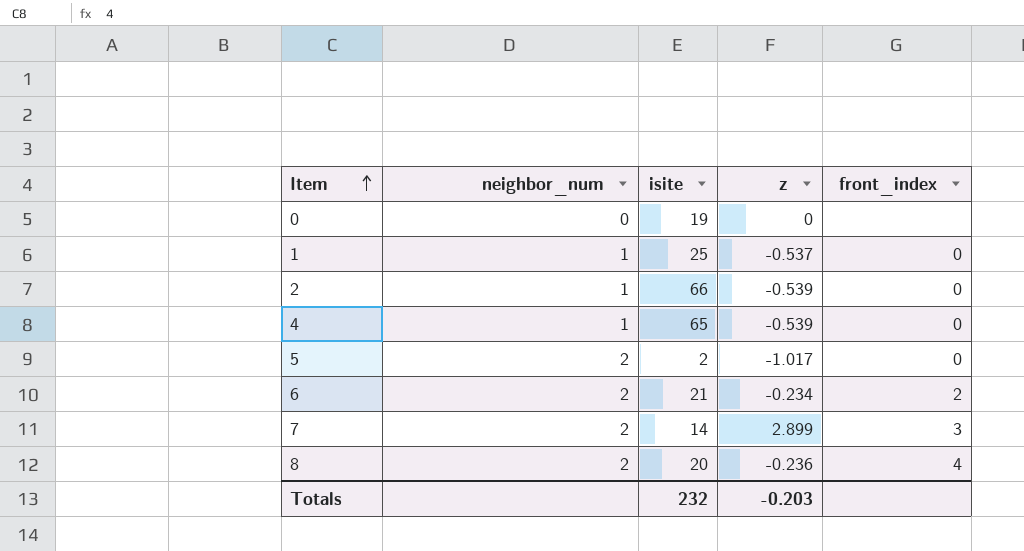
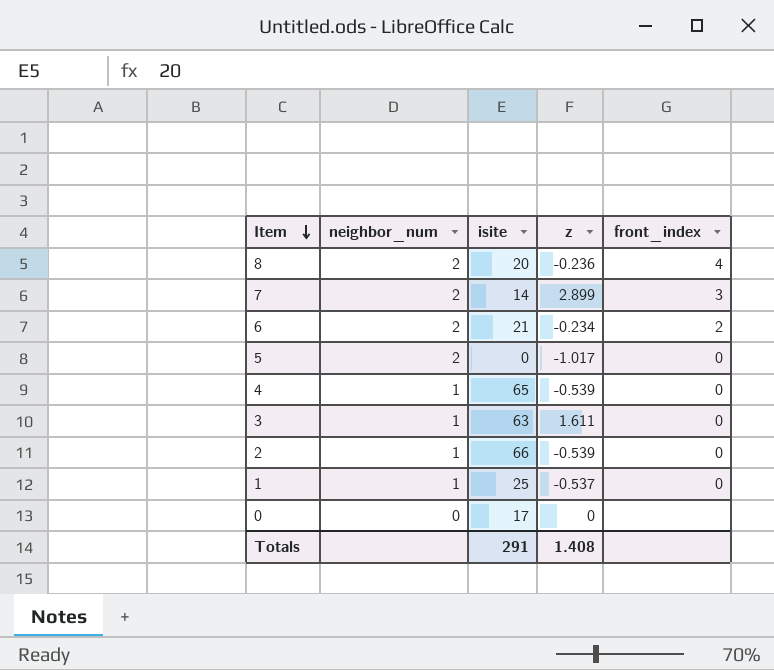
row order: Item ascending -> Item descending
5 | isite: 2 -> 0
row 3: none -> 1 | 63 | 1.611 | 0
0 | isite: 19 -> 17
Totals | isite: 232 -> 291
Totals | z: -0.203 -> 1.408

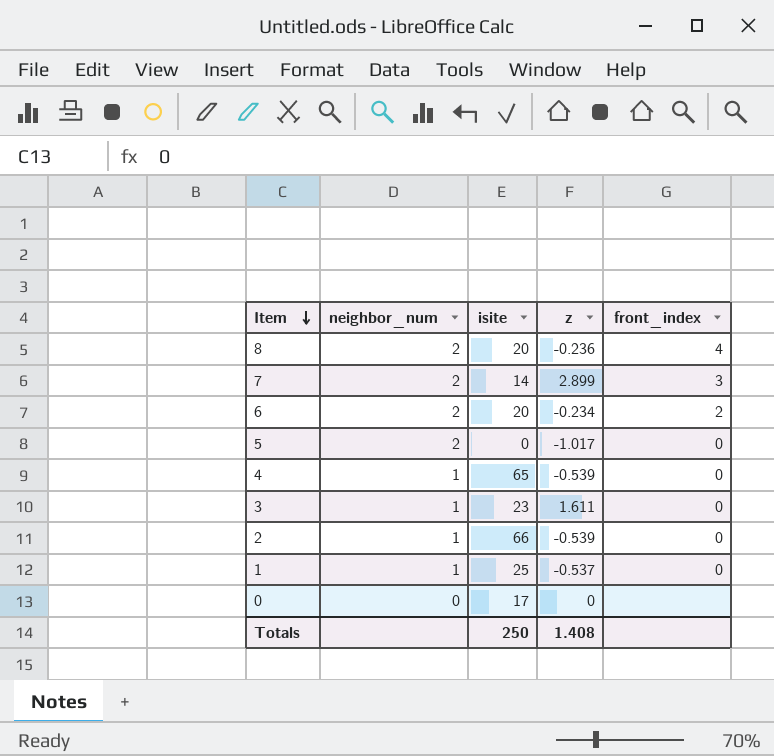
6 | isite: 21 -> 20
3 | isite: 63 -> 23
Totals | isite: 291 -> 250

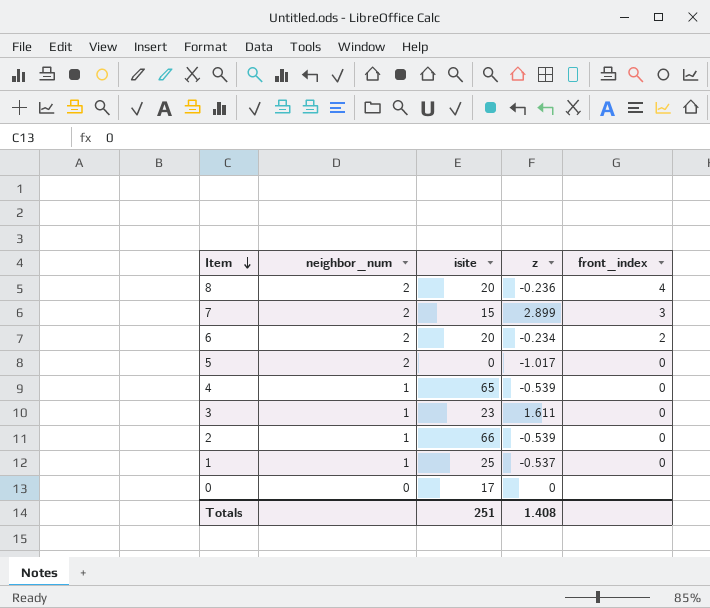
7 | isite: 14 -> 15
Totals | isite: 250 -> 251

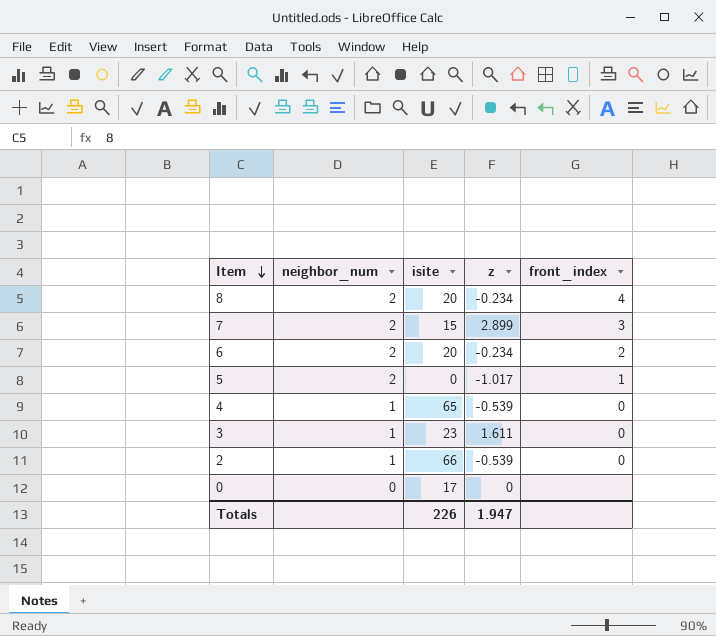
row 1: 1 | 25 | -0.537 | 0 -> none
8 | z: -0.236 -> -0.234
5 | front_index: 0 -> 1
Totals | isite: 251 -> 226
Totals | z: 1.408 -> 1.947

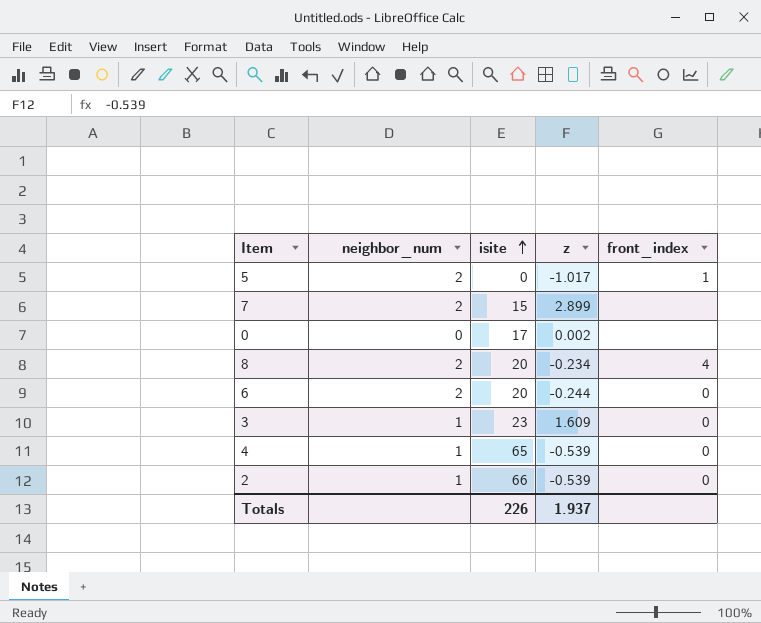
row order: Item descending -> isite ascending
7 | front_index: 3 -> none
0 | z: 0 -> 0.002
6 | z: -0.234 -> -0.244
6 | front_index: 2 -> 0
3 | z: 1.611 -> 1.609
Totals | z: 1.947 -> 1.937

